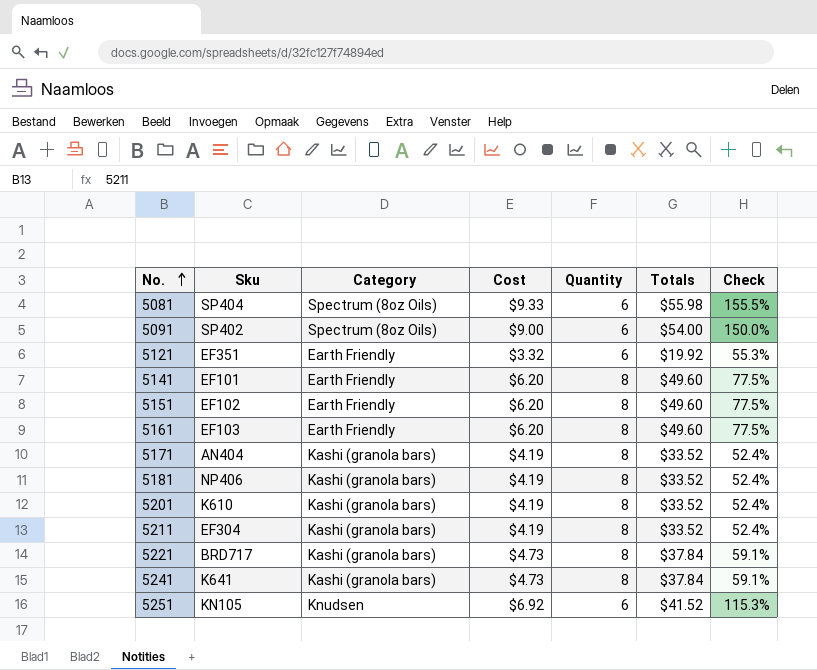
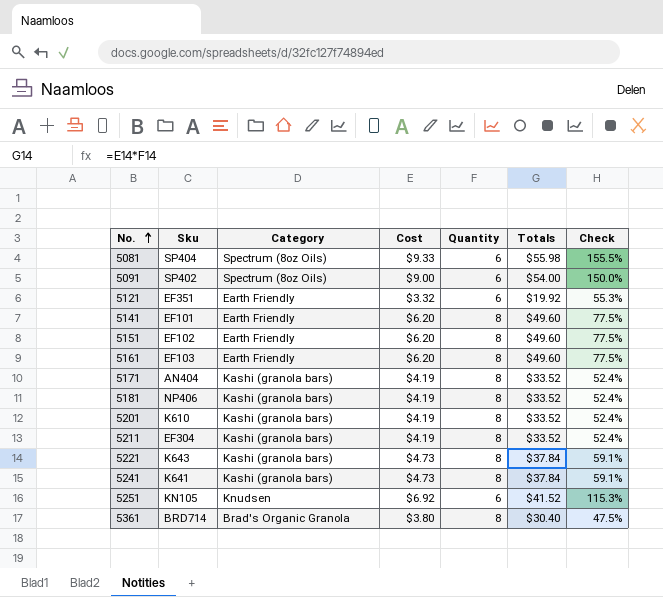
5221 | Sku: BRD717 -> K643
row 5361: none -> BRD714 | Brad's Organic Granola | $3.80 | 8 | $30.40 | 47.5%

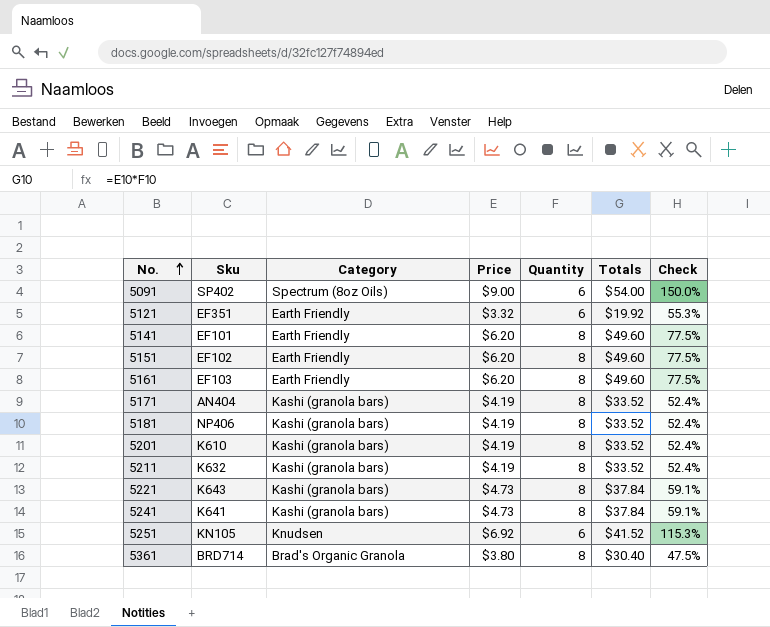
column name: Cost -> Price
row 5081: SP404 | Spectrum (8oz Oils) | $9.33 | 6 | $55.98 | 155.5% -> none
5211 | Sku: EF304 -> K632

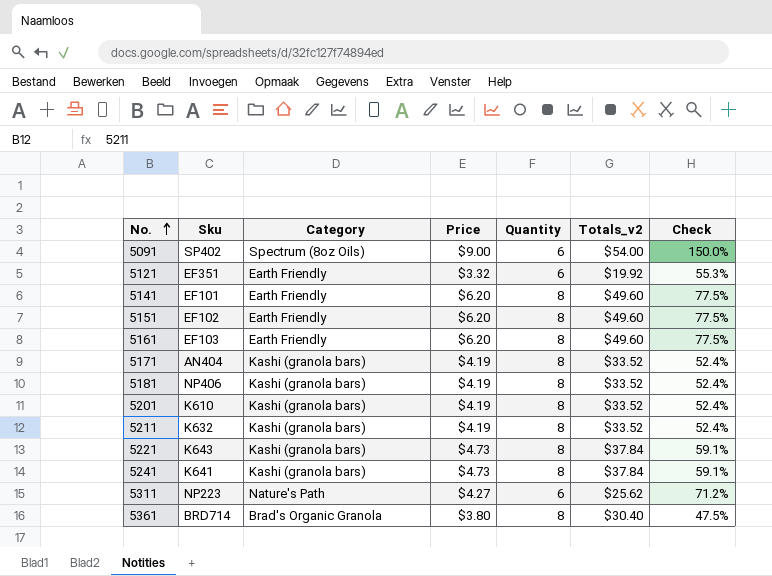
column name: Totals -> Totals_v2
row 5251: KN105 | Knudsen | $6.92 | 6 | $41.52 | 115.3% -> none
row 5311: none -> NP223 | Nature's Path | $4.27 | 6 | $25.62 | 71.2%

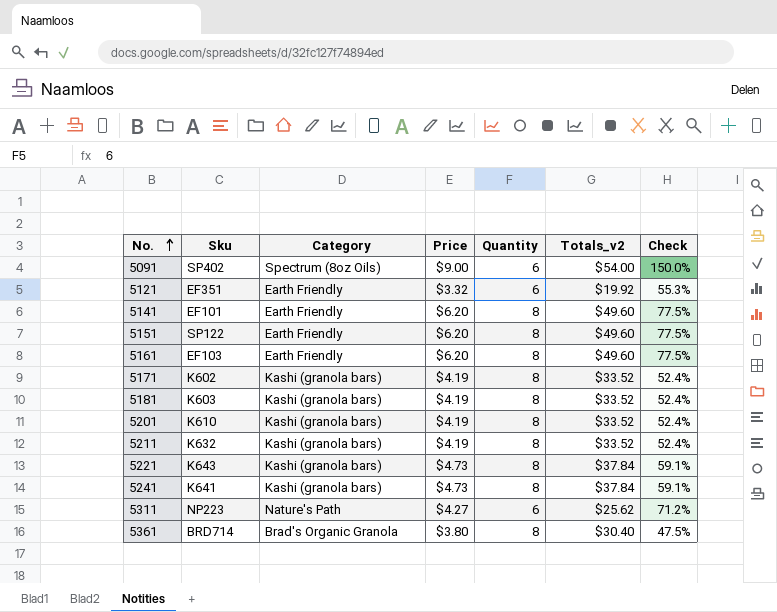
5151 | Sku: EF102 -> SP122
5171 | Sku: AN404 -> K602
5181 | Sku: NP406 -> K603

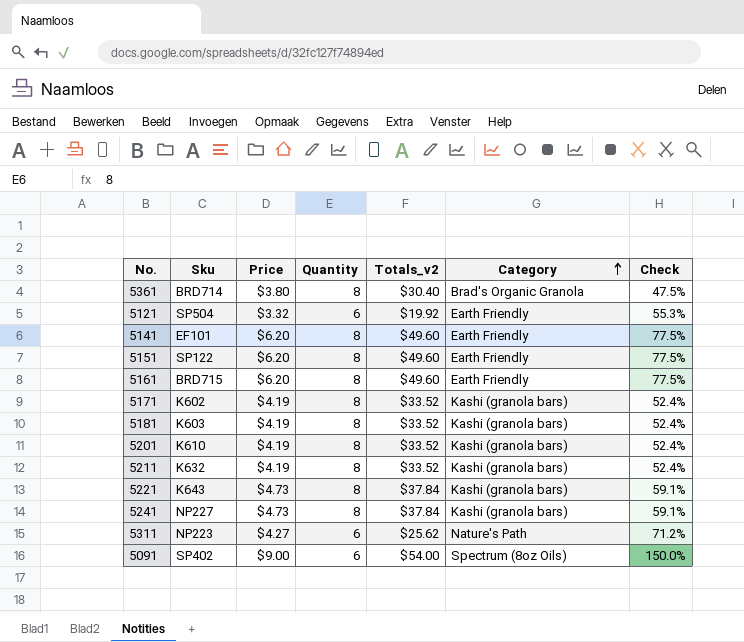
row order: No. ascending -> Category ascending
column Category | position: 3 -> 6
5121 | Sku: EF351 -> SP504
5161 | Sku: EF103 -> BRD715
5241 | Sku: K641 -> NP227

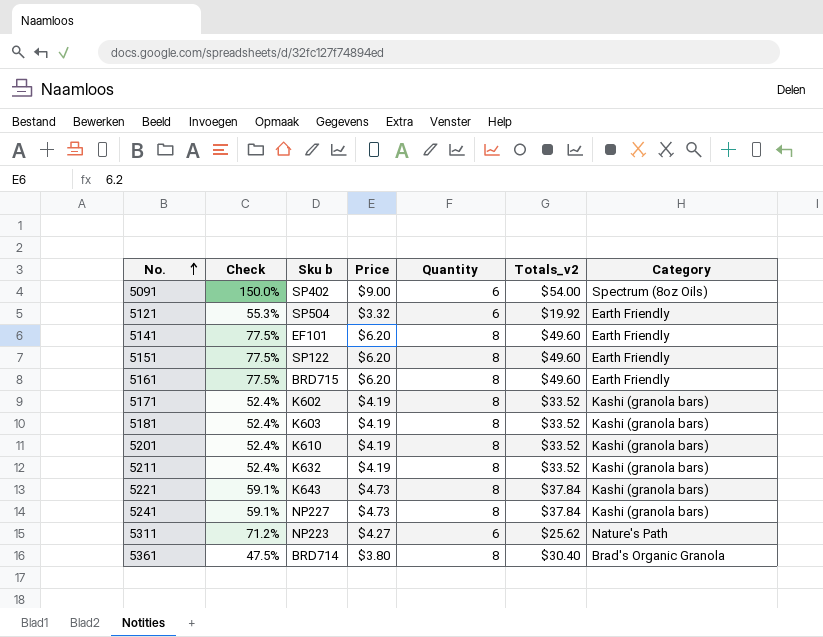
row order: Category ascending -> No. ascending
column Check | position: 7 -> 2
column name: Sku -> Sku b

